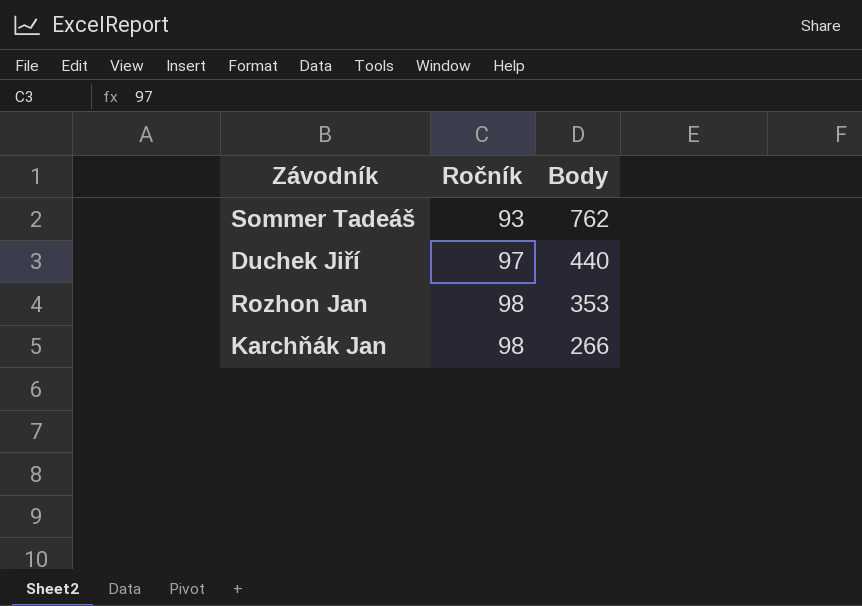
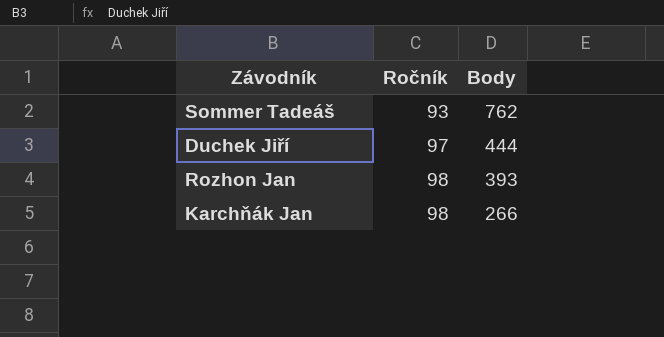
Duchek Jiří | Body: 440 -> 444
Rozhon Jan | Body: 353 -> 393

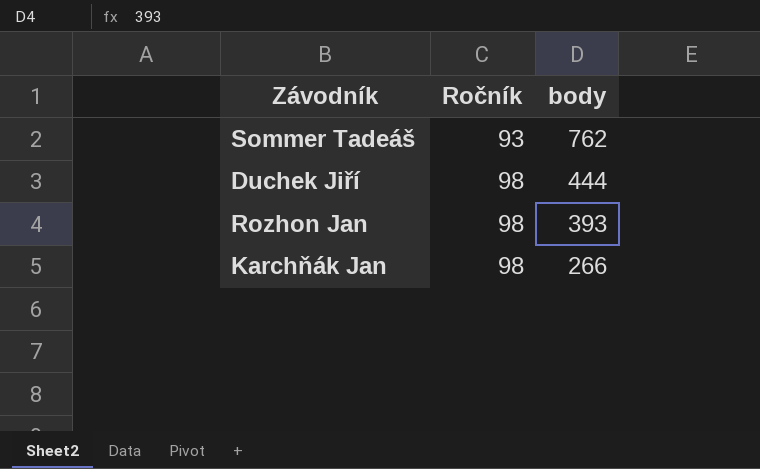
column name: Body -> body
Duchek Jiří | Ročník: 97 -> 98

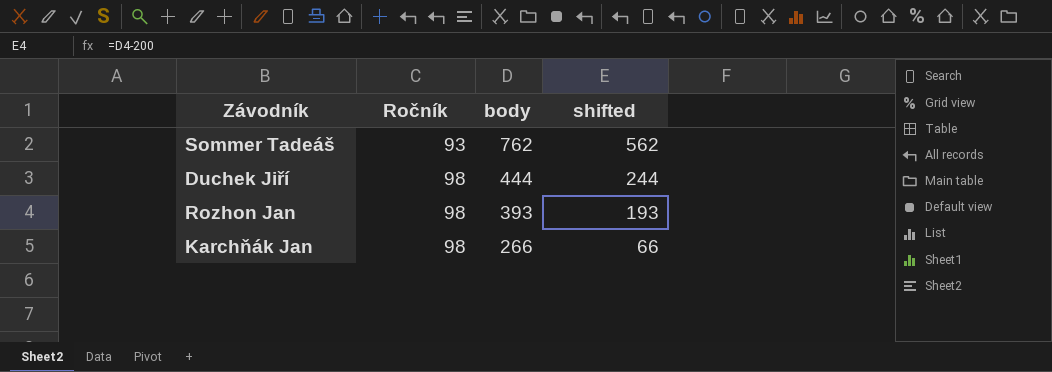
column shifted | formula: none -> [body] - 200

